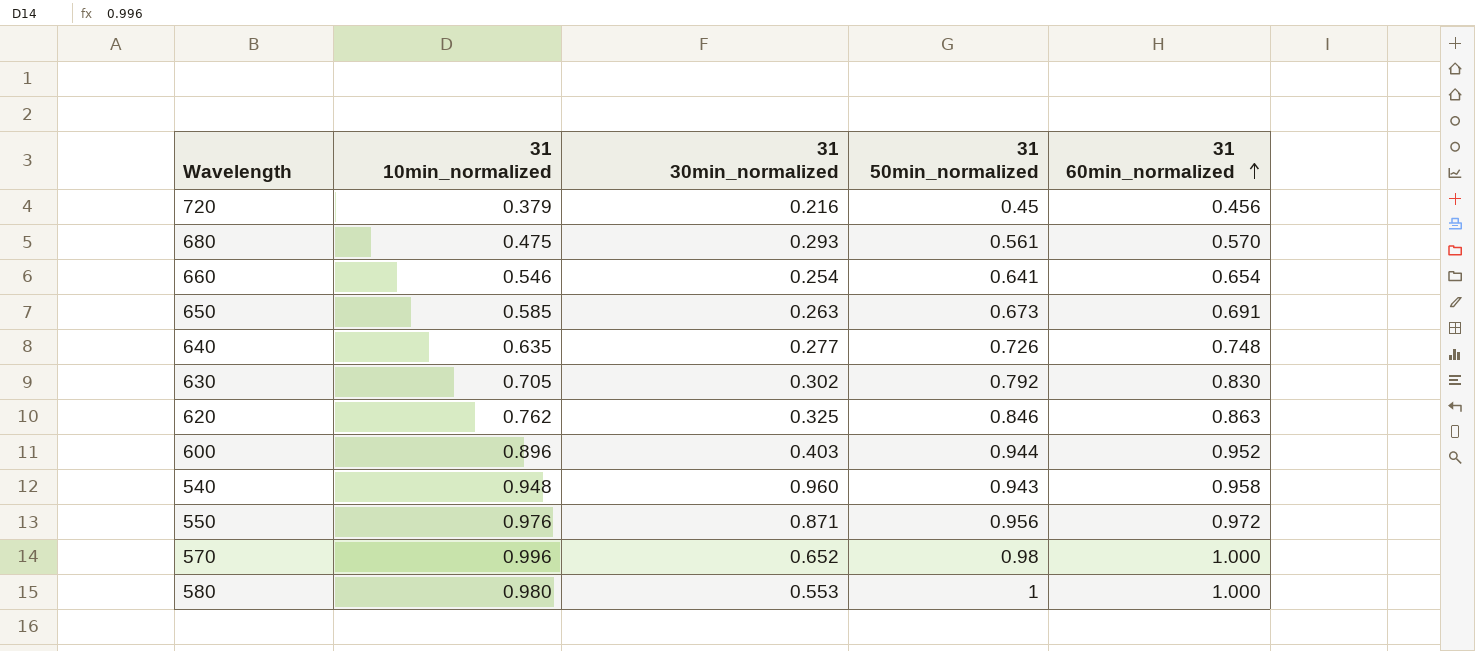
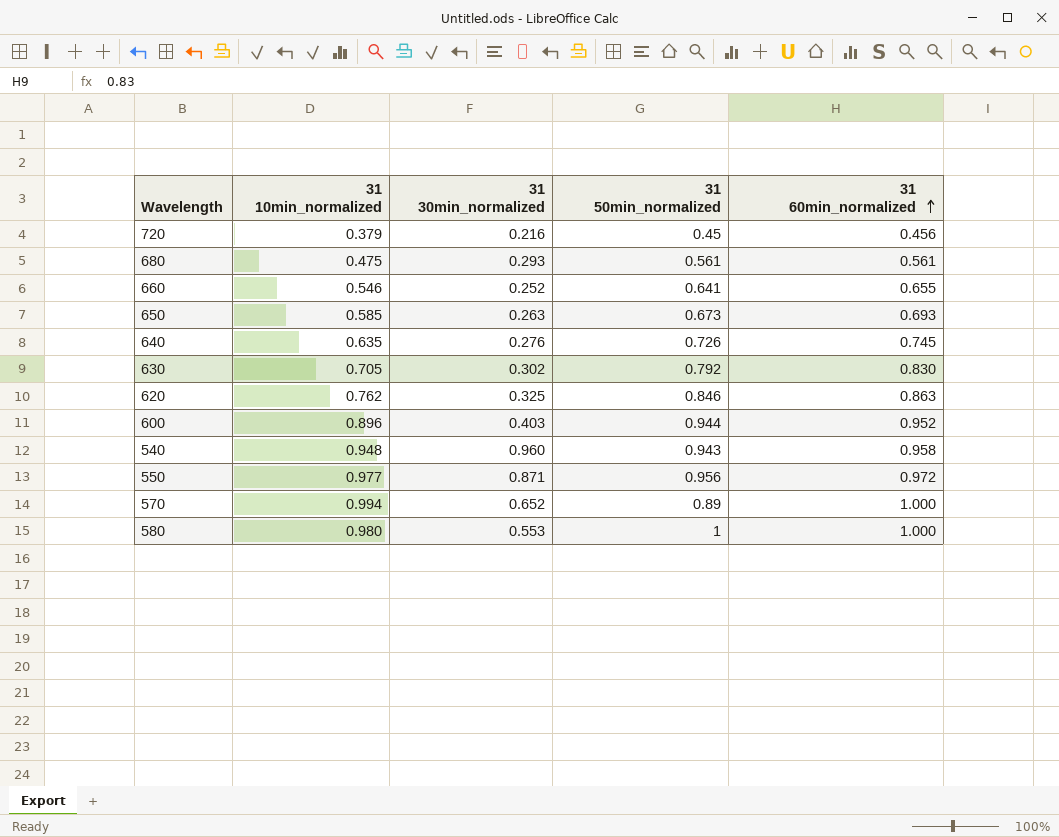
680 | 31 60min_normalized: 0.570 -> 0.561
660 | 31 30min_normalized: 0.254 -> 0.252
660 | 31 60min_normalized: 0.654 -> 0.655
650 | 31 60min_normalized: 0.691 -> 0.693
640 | 31 30min_normalized: 0.277 -> 0.276
640 | 31 60min_normalized: 0.748 -> 0.745
550 | 31 10min_normalized: 0.976 -> 0.977
570 | 31 10min_normalized: 0.996 -> 0.994
570 | 31 50min_normalized: 0.98 -> 0.89

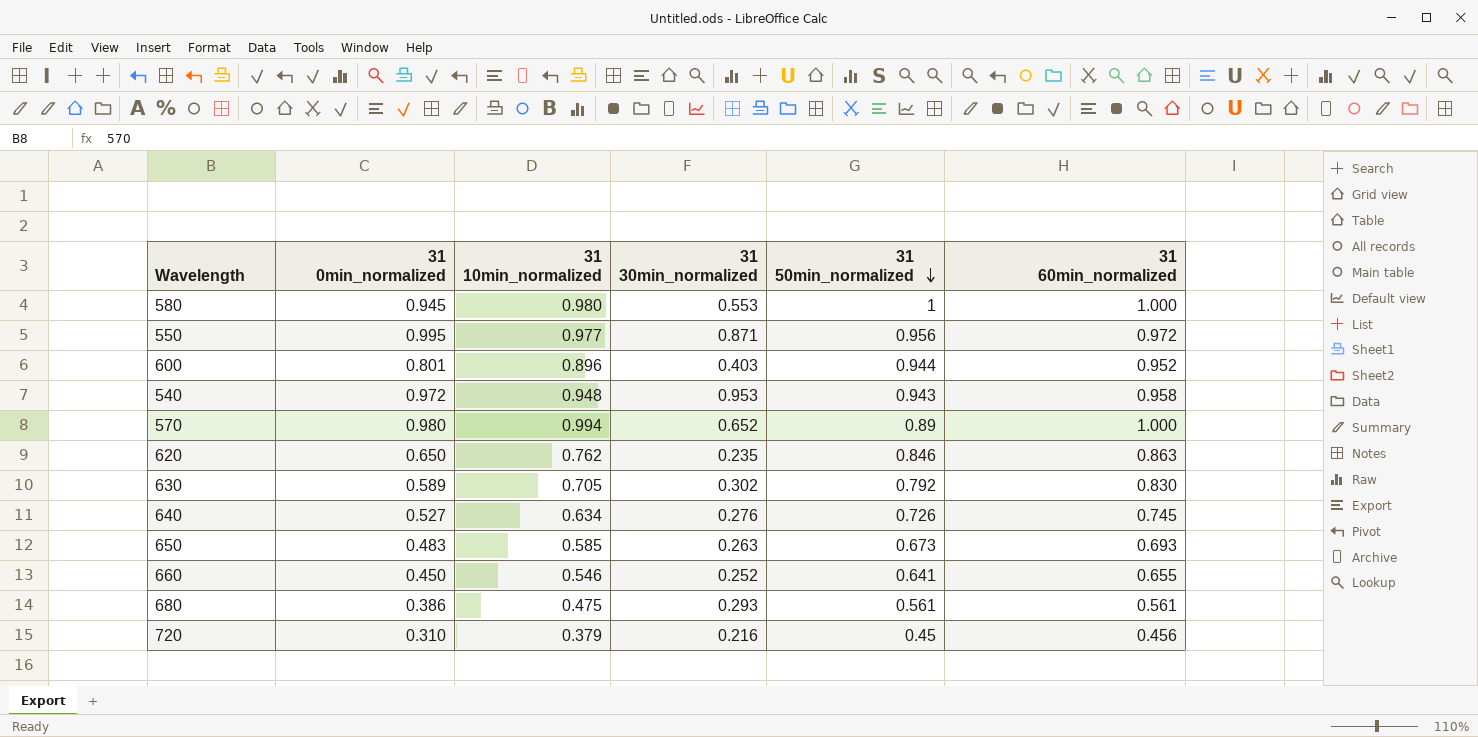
row order: 31 60min_normalized ascending -> 31 50min_normalized descending
column 31 0min_normalized | position: none -> 2
540 | 31 30min_normalized: 0.960 -> 0.953
620 | 31 30min_normalized: 0.325 -> 0.235
640 | 31 10min_normalized: 0.635 -> 0.634

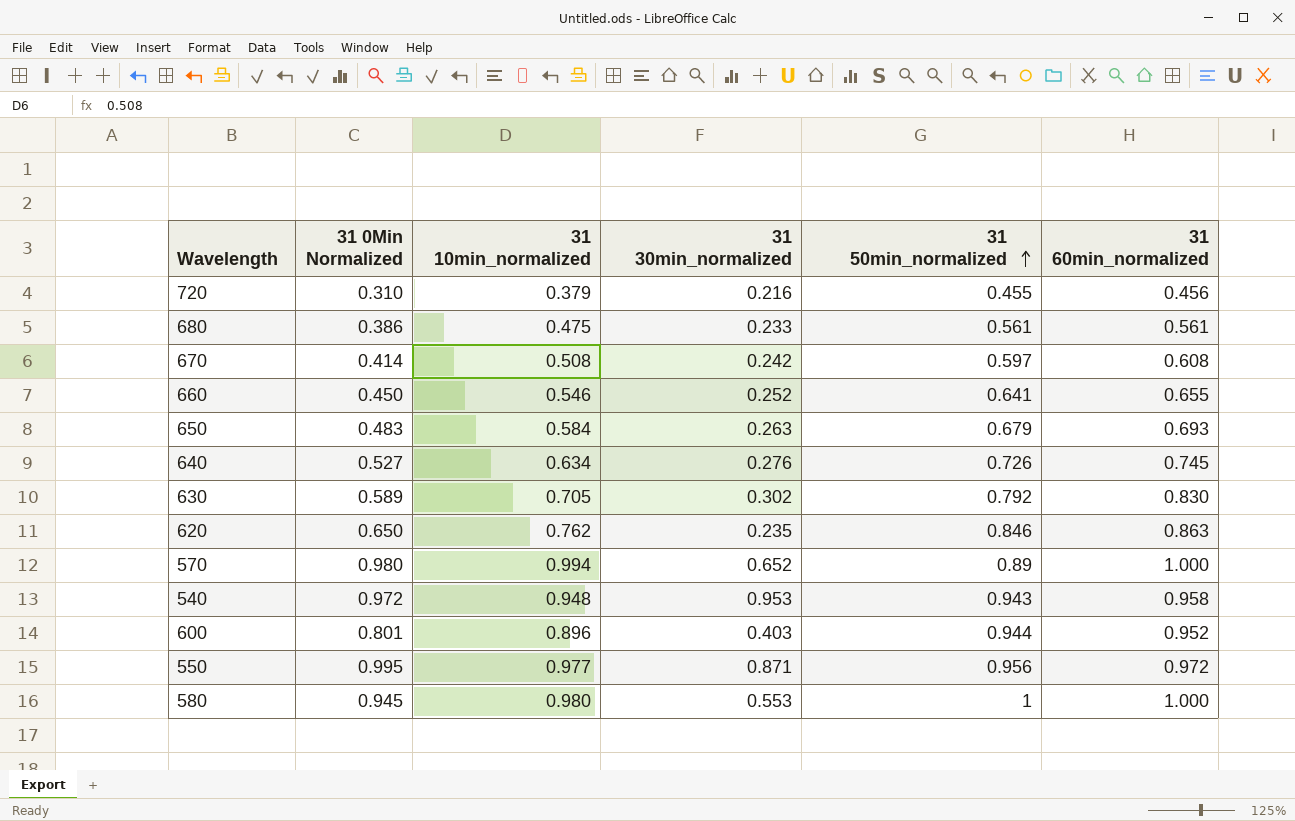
row order: 31 50min_normalized descending -> 31 50min_normalized ascending
column name: 31 0min_normalized -> 31 0Min Normalized
720 | 31 50min_normalized: 0.45 -> 0.455
680 | 31 30min_normalized: 0.293 -> 0.233
row 670: none -> 0.414 | 0.508 | 0.242 | 0.597 | 0.608
650 | 31 10min_normalized: 0.585 -> 0.584
650 | 31 50min_normalized: 0.673 -> 0.679

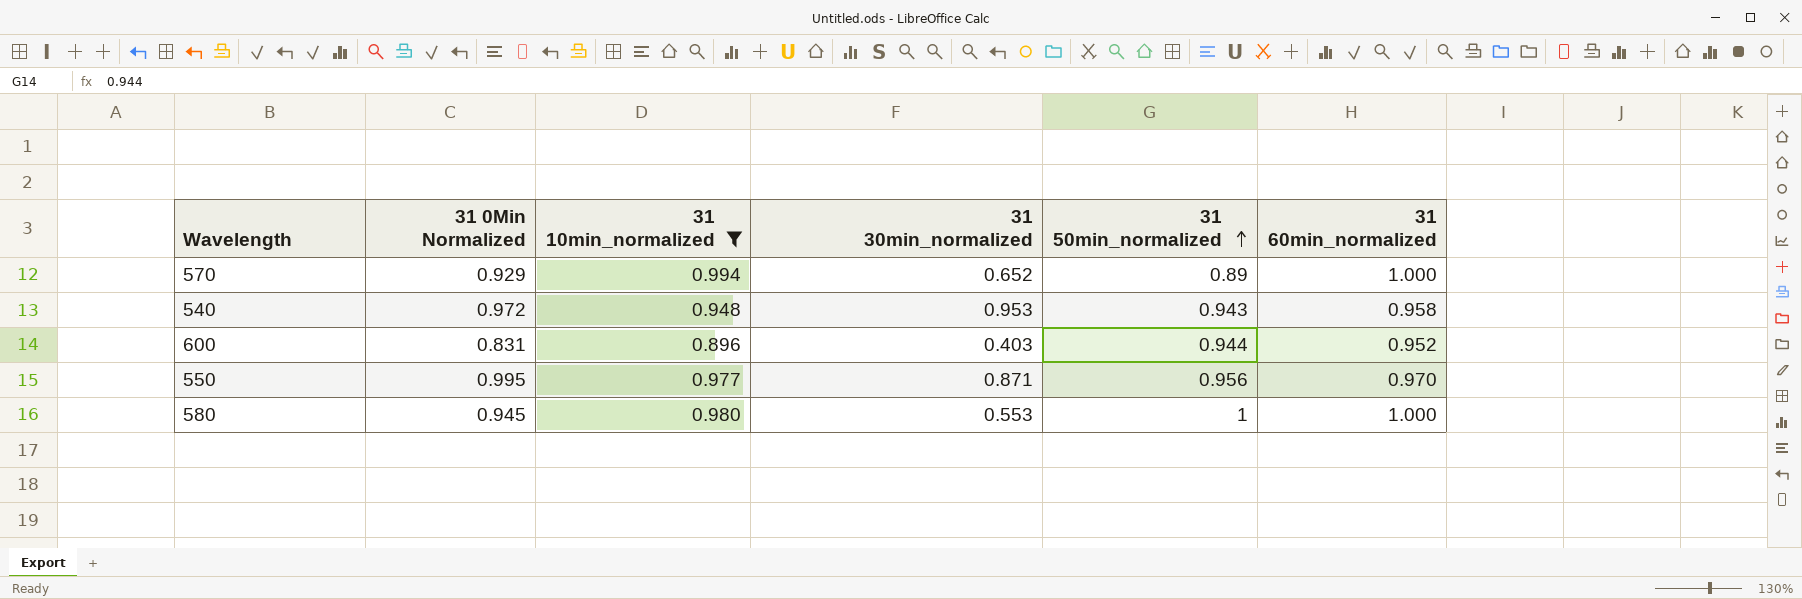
filter: none -> 31 10min_normalized >= 0.896
570 | 31 0Min Normalized: 0.980 -> 0.929
600 | 31 0Min Normalized: 0.801 -> 0.831
550 | 31 60min_normalized: 0.972 -> 0.970

